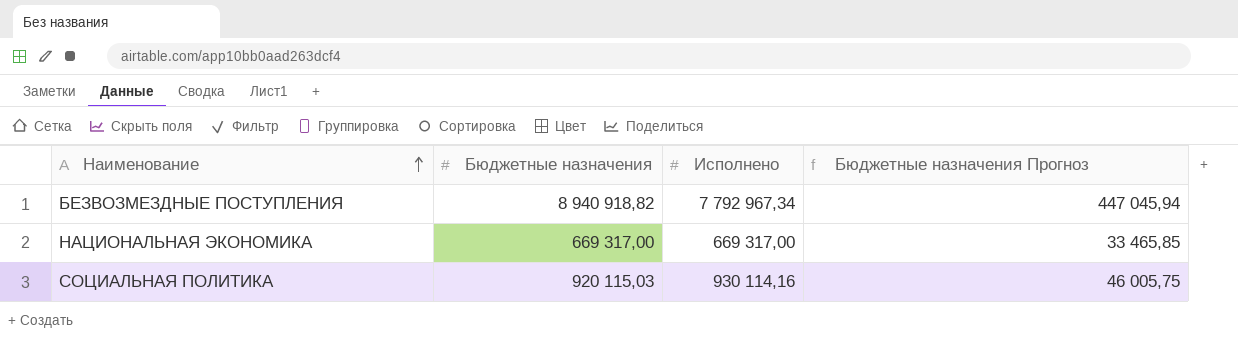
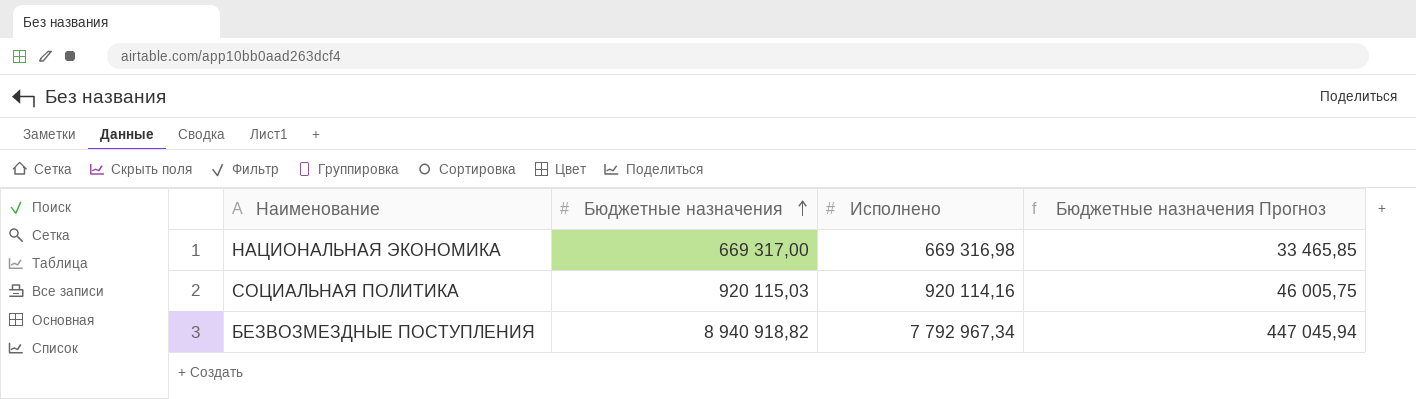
row order: Наименование ascending -> Бюджетные назначения ascending
НАЦИОНАЛЬНАЯ ЭКОНОМИКА | Исполнено: 669 317,00 -> 669 316,98
СОЦИАЛЬНАЯ ПОЛИТИКА | Исполнено: 930 114,16 -> 920 114,16

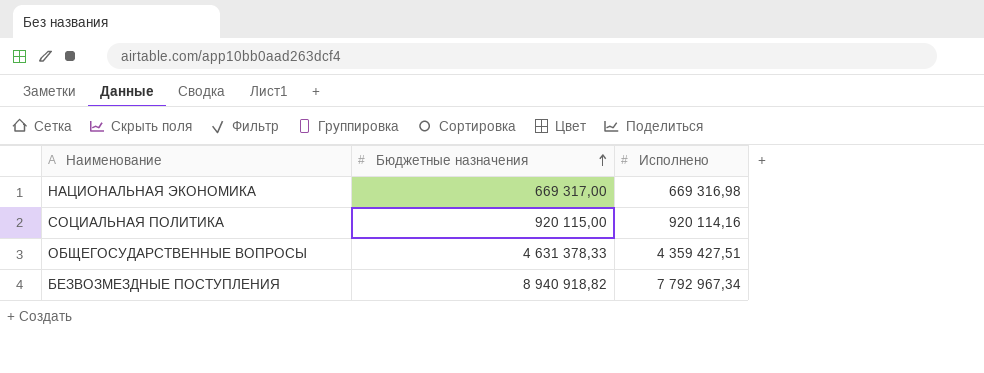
column Бюджетные назначения Прогноз | formula: [Бюджетные назначения] * 0,05 -> none
СОЦИАЛЬНАЯ ПОЛИТИКА | Бюджетные назначения: 920 115,03 -> 920 115,00
row ОБЩЕГОСУДАРСТВЕННЫЕ ВОПРОСЫ: none -> 4 631 378,33 | 4 359 427,51

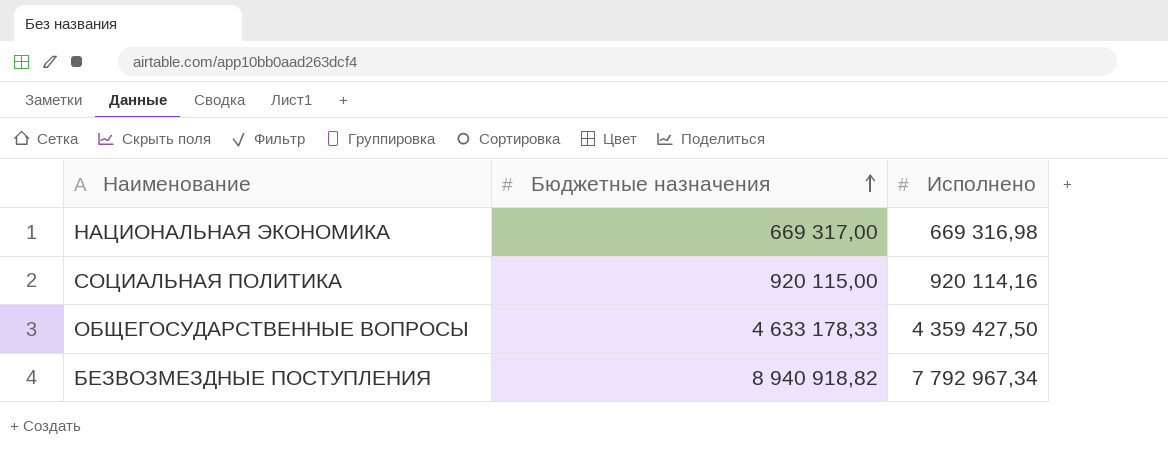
ОБЩЕГОСУДАРСТВЕННЫЕ ВОПРОСЫ | Бюджетные назначения: 4 631 378,33 -> 4 633 178,33
ОБЩЕГОСУДАРСТВЕННЫЕ ВОПРОСЫ | Исполнено: 4 359 427,51 -> 4 359 427,50

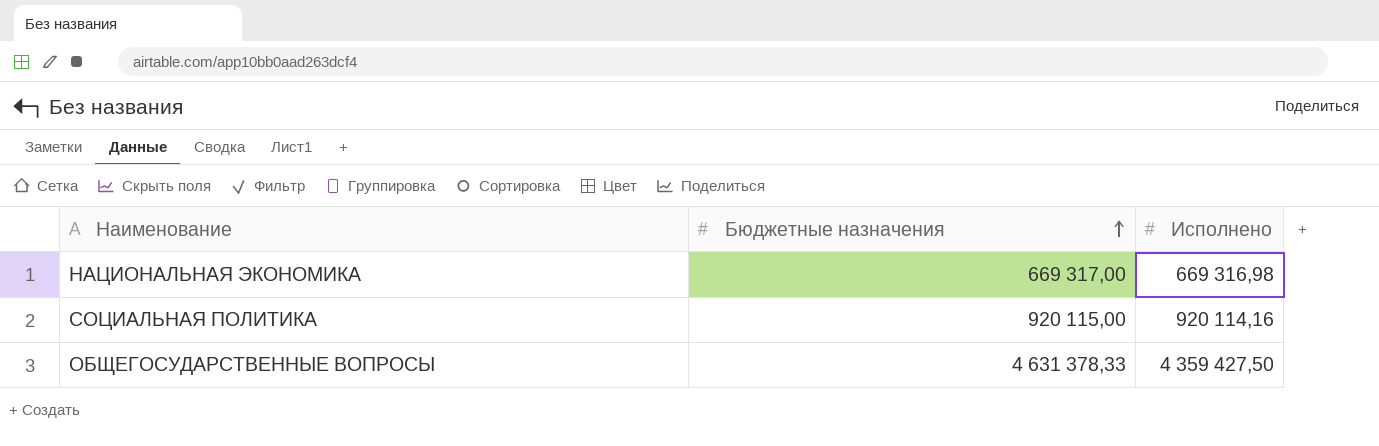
row БЕЗВОЗМЕЗДНЫЕ ПОСТУПЛЕНИЯ: 8 940 918,82 | 7 792 967,34 -> none
ОБЩЕГОСУДАРСТВЕННЫЕ ВОПРОСЫ | Бюджетные назначения: 4 633 178,33 -> 4 631 378,33

